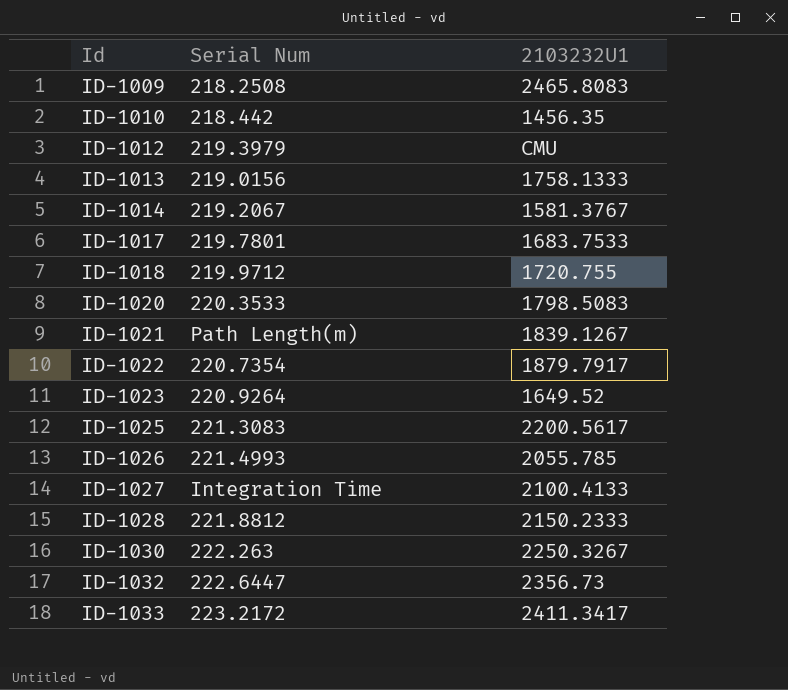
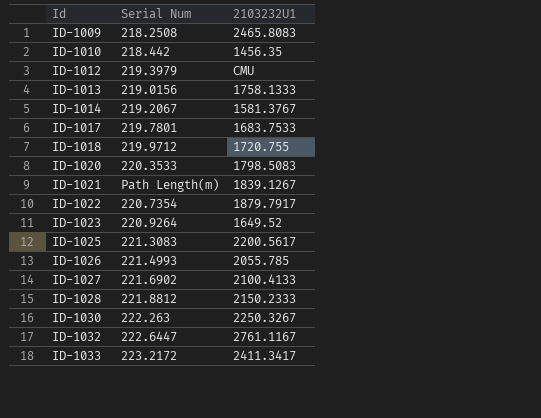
ID-1027 | Serial Num: Integration Time -> 221.6902
ID-1032 | 2103232U1: 2356.73 -> 2761.1167

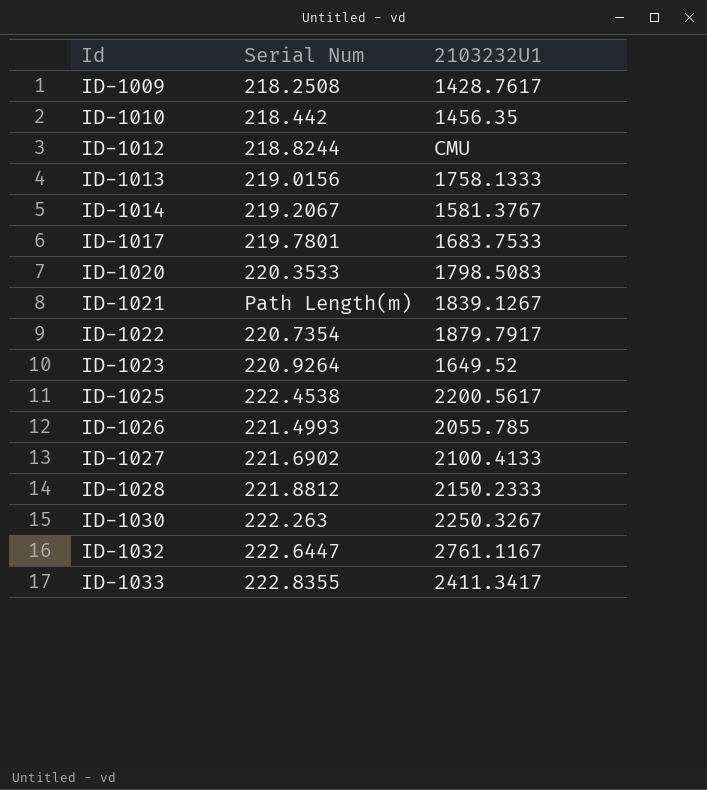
row ID-1018: 219.9712 | 1720.755 -> none
ID-1009 | 2103232U1: 2465.8083 -> 1428.7617
ID-1012 | Serial Num: 219.3979 -> 218.8244
ID-1025 | Serial Num: 221.3083 -> 222.4538
ID-1033 | Serial Num: 223.2172 -> 222.8355

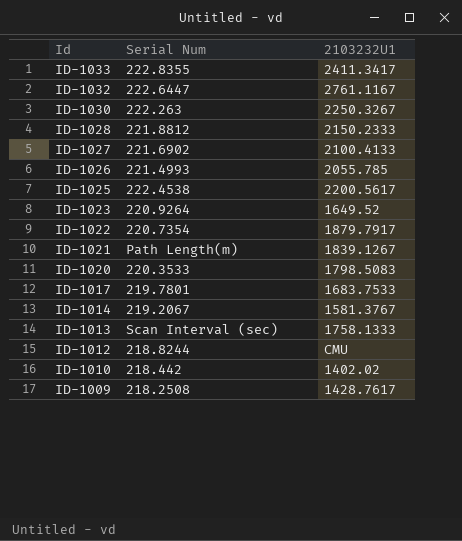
row order: Id ascending -> Id descending
ID-1013 | Serial Num: 219.0156 -> Scan Interval (sec)
ID-1010 | 2103232U1: 1456.35 -> 1402.02

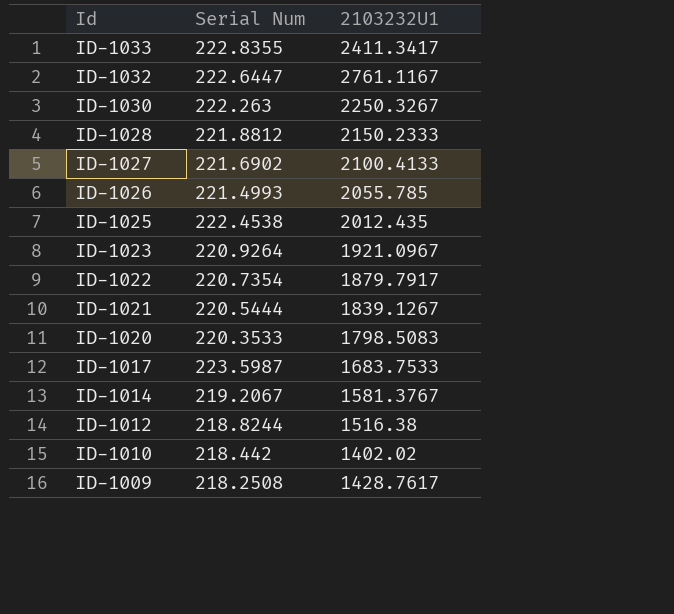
row ID-1013: Scan Interval (sec) | 1758.1333 -> none
ID-1025 | 2103232U1: 2200.5617 -> 2012.435
ID-1023 | 2103232U1: 1649.52 -> 1921.0967
ID-1021 | Serial Num: Path Length(m) -> 220.5444
ID-1017 | Serial Num: 219.7801 -> 223.5987
ID-1012 | 2103232U1: CMU -> 1516.38

